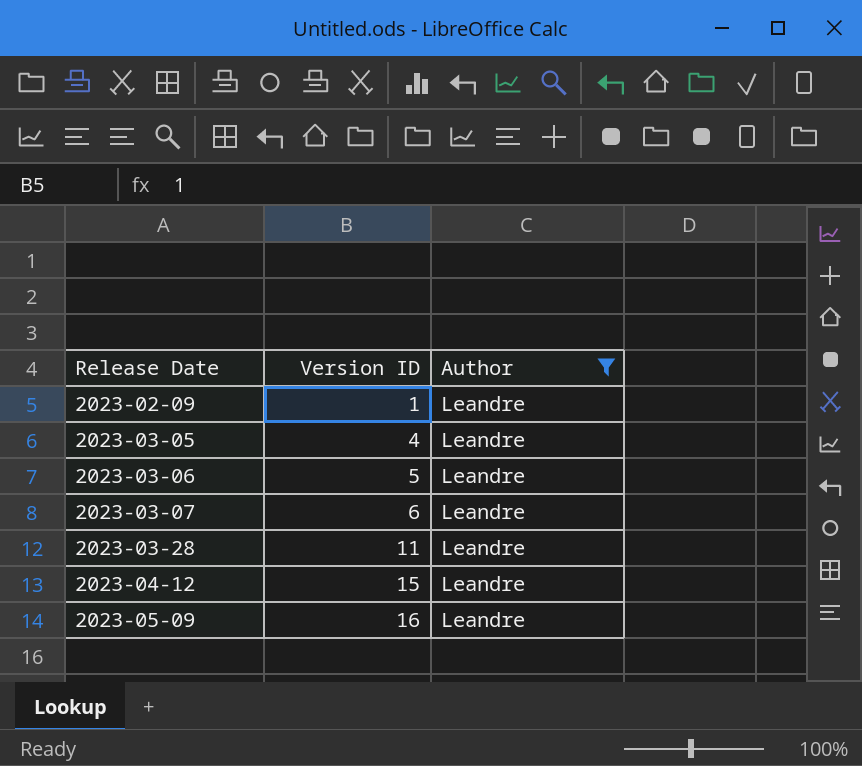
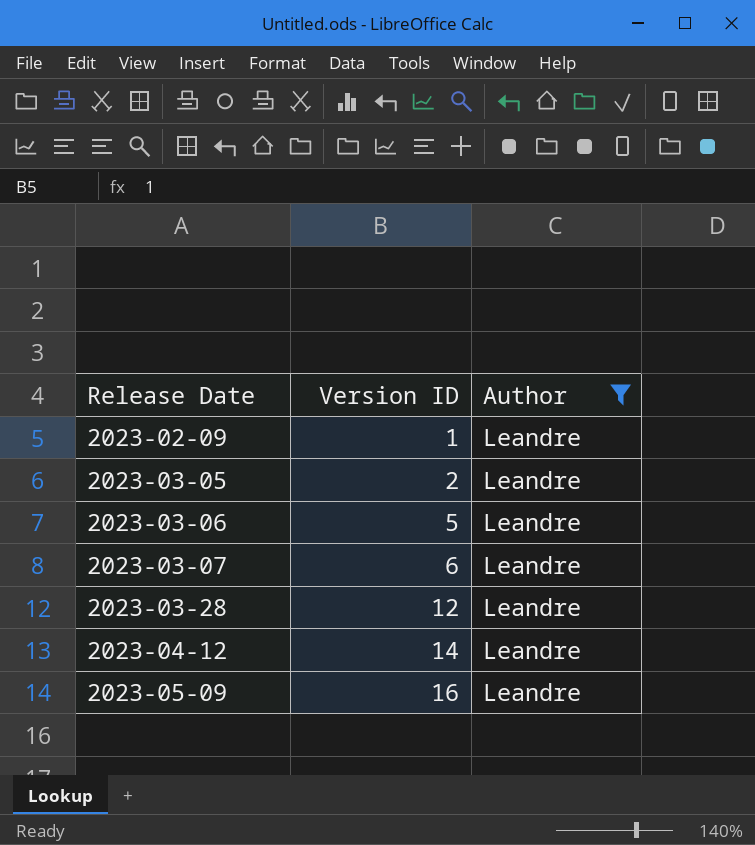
2023-03-05 | Version ID: 4 -> 2
2023-03-28 | Version ID: 11 -> 12
2023-04-12 | Version ID: 15 -> 14

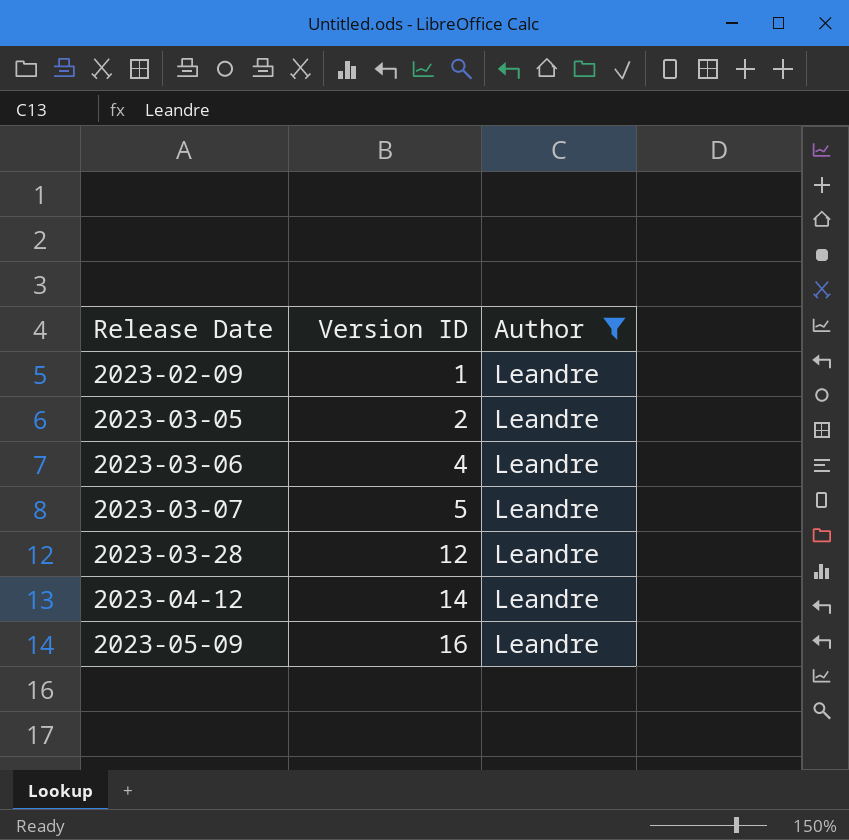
2023-03-06 | Version ID: 5 -> 4
2023-03-07 | Version ID: 6 -> 5

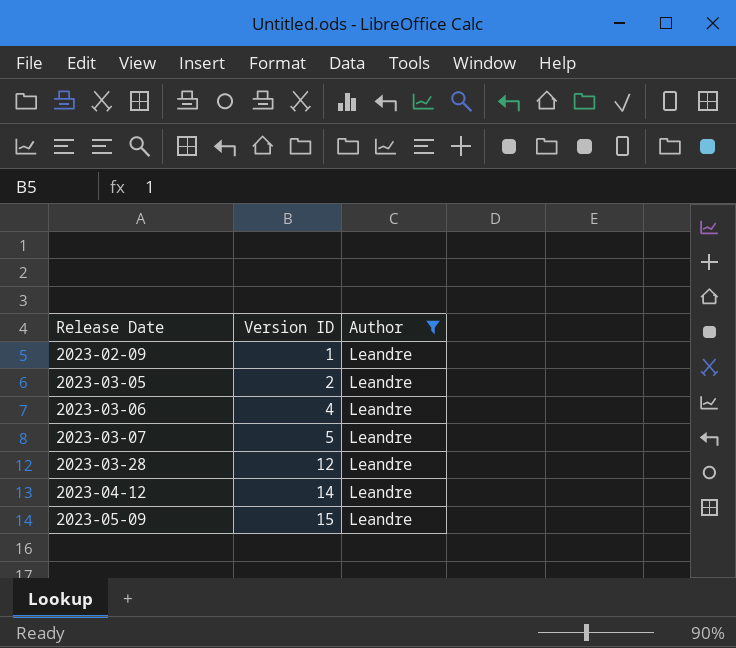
2023-05-09 | Version ID: 16 -> 15

